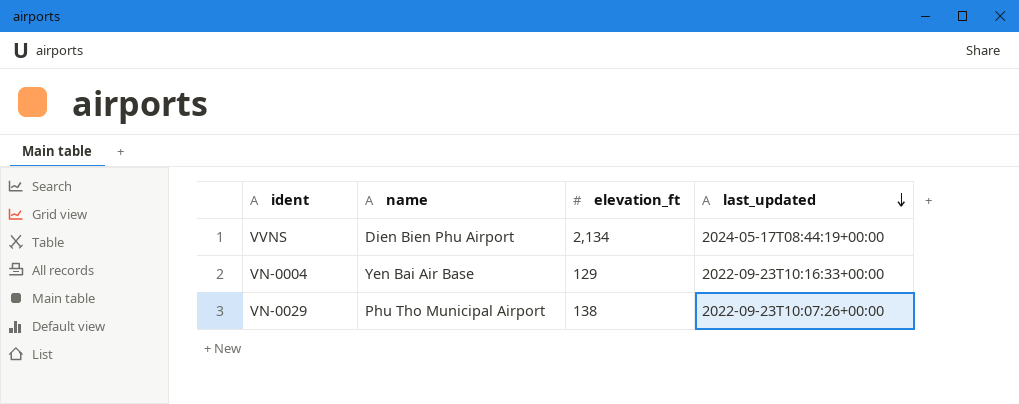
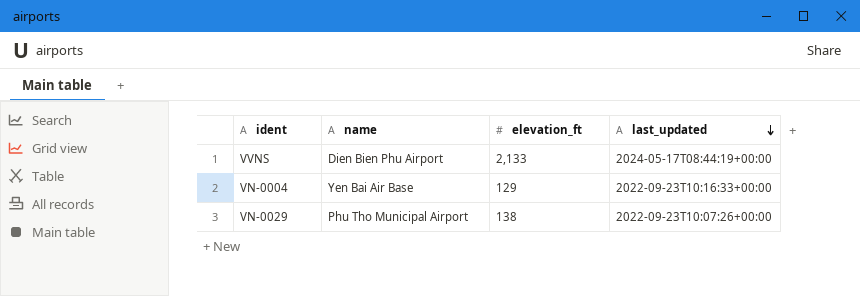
VVNS | elevation_ft: 2,134 -> 2,133

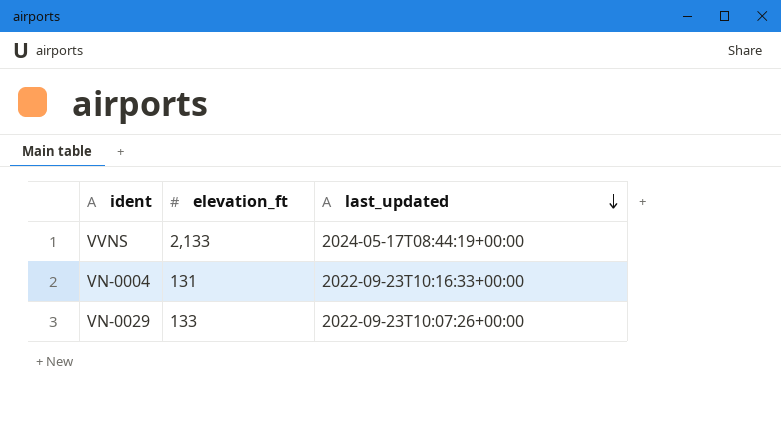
column name | position: 2 -> none
VN-0004 | elevation_ft: 129 -> 131
VN-0029 | elevation_ft: 138 -> 133

